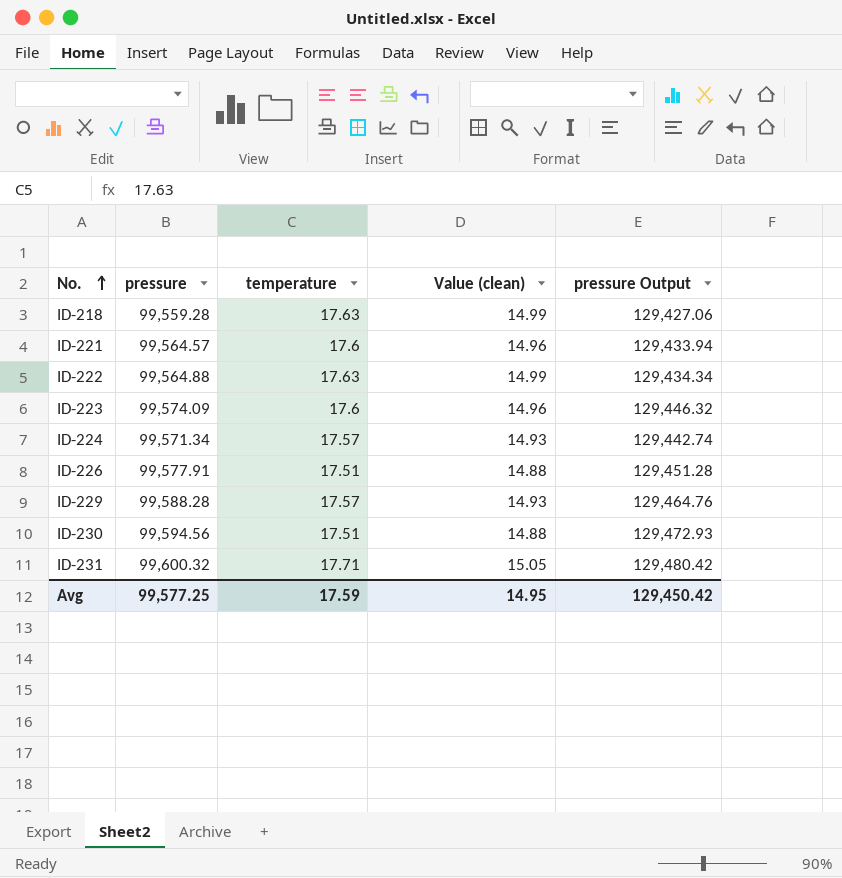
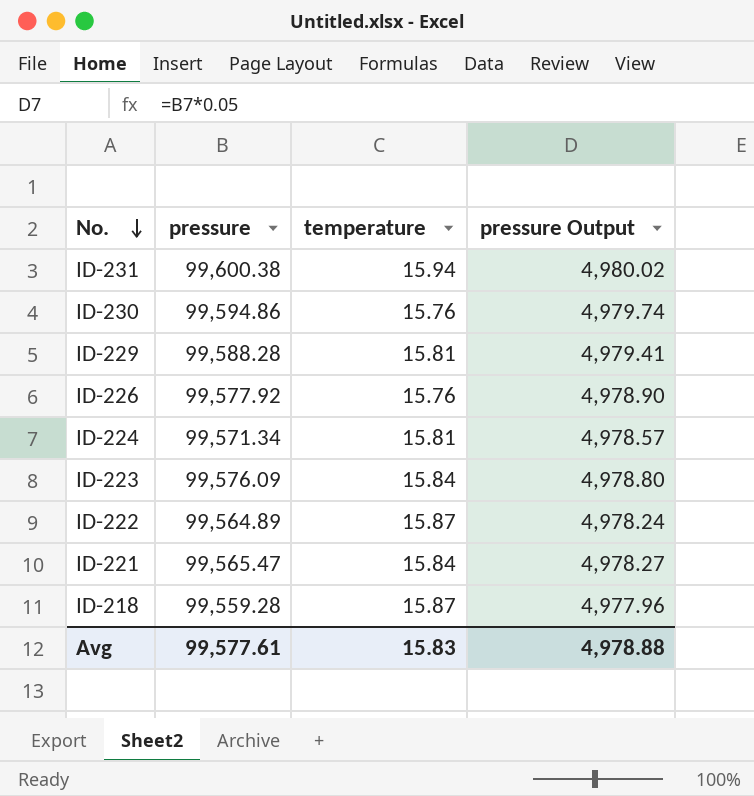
row order: No. ascending -> No. descending
column Value (clean) | formula: [temperature] * 0.85 -> none
column pressure Output | formula: [pressure] * 1.3 -> [pressure] * 0.05
ID-231 | pressure: 99,600.32 -> 99,600.38
ID-231 | temperature: 17.71 -> 15.94
ID-230 | pressure: 99,594.56 -> 99,594.86
ID-230 | temperature: 17.51 -> 15.76
ID-229 | temperature: 17.57 -> 15.81
ID-226 | pressure: 99,577.91 -> 99,577.92
ID-226 | temperature: 17.51 -> 15.76
ID-224 | temperature: 17.57 -> 15.81
ID-223 | pressure: 99,574.09 -> 99,576.09
ID-223 | temperature: 17.6 -> 15.84
ID-222 | pressure: 99,564.88 -> 99,564.89
ID-222 | temperature: 17.63 -> 15.87
ID-221 | pressure: 99,564.57 -> 99,565.47
ID-221 | temperature: 17.6 -> 15.84
ID-218 | temperature: 17.63 -> 15.87
Avg | pressure: 99,577.25 -> 99,577.61
Avg | temperature: 17.59 -> 15.83
Avg | pressure Output: 129,450.42 -> 4,978.88

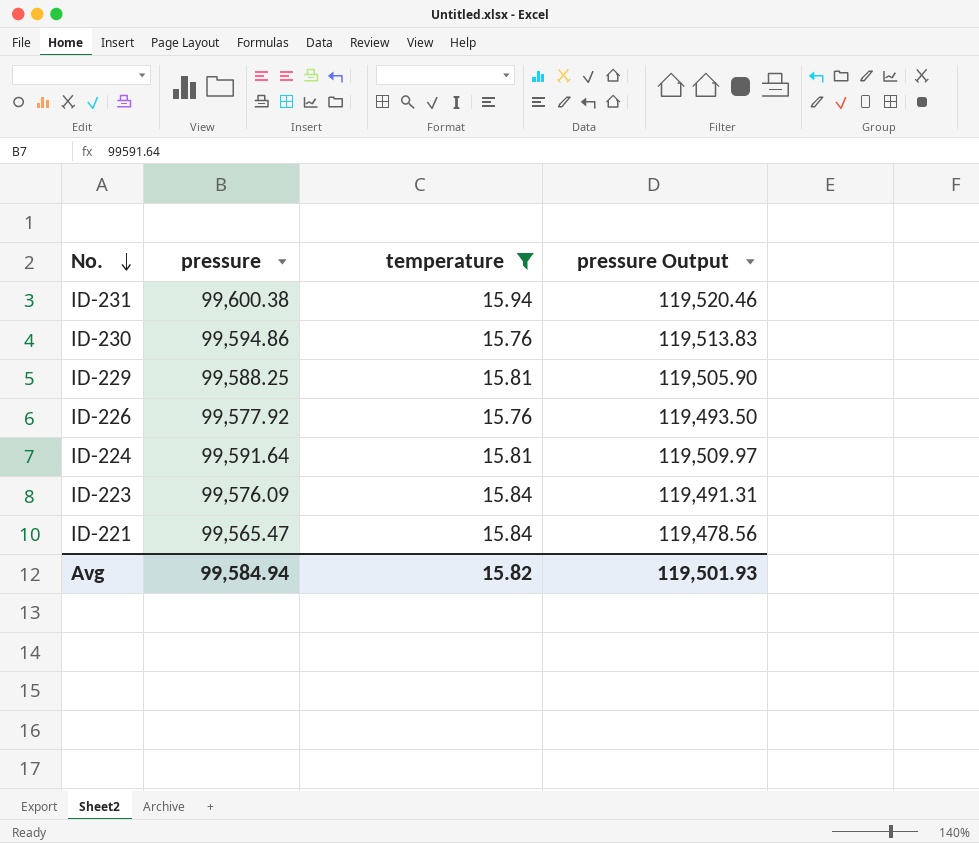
filter: none -> temperature != 15.87
column pressure Output | formula: [pressure] * 0.05 -> [pressure] * 1.2
ID-229 | pressure: 99,588.28 -> 99,588.25
ID-224 | pressure: 99,571.34 -> 99,591.64
Avg | pressure: 99,577.61 -> 99,584.94
Avg | temperature: 15.83 -> 15.82
Avg | pressure Output: 4,978.88 -> 119,501.93

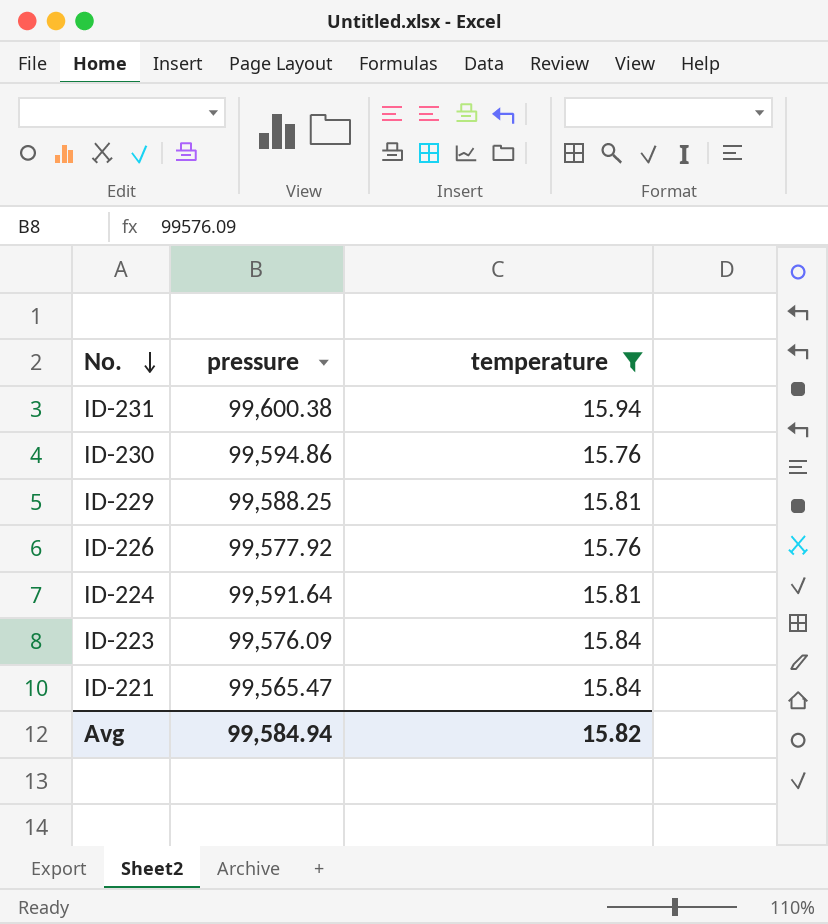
column pressure Output | formula: [pressure] * 1.2 -> none

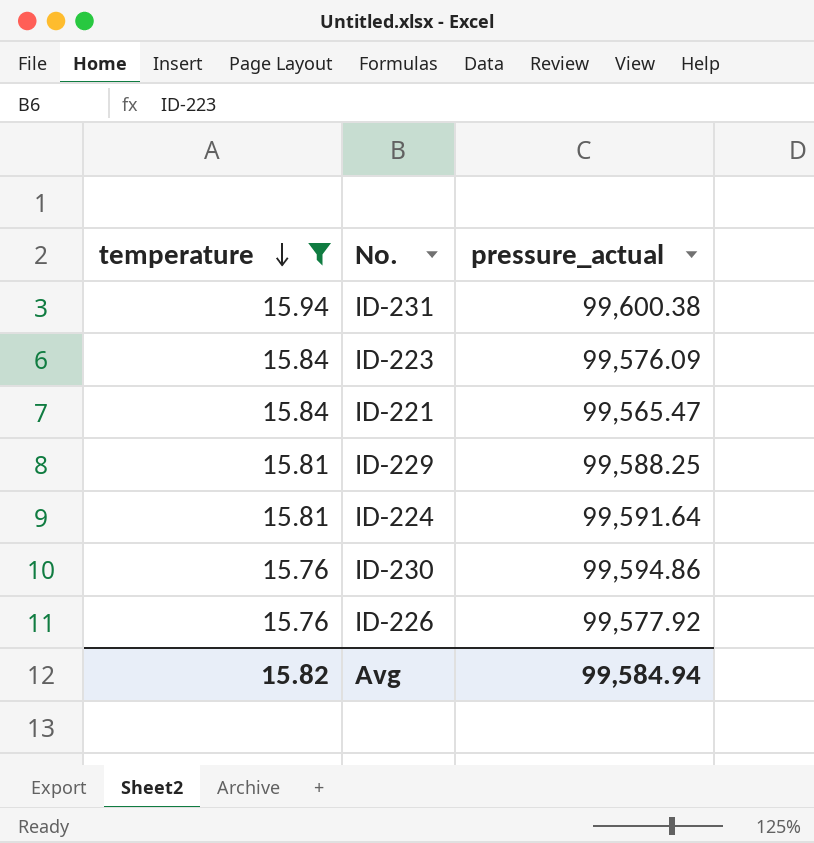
row order: No. descending -> temperature descending
column temperature | position: 3 -> 1
column name: pressure -> pressure_actual

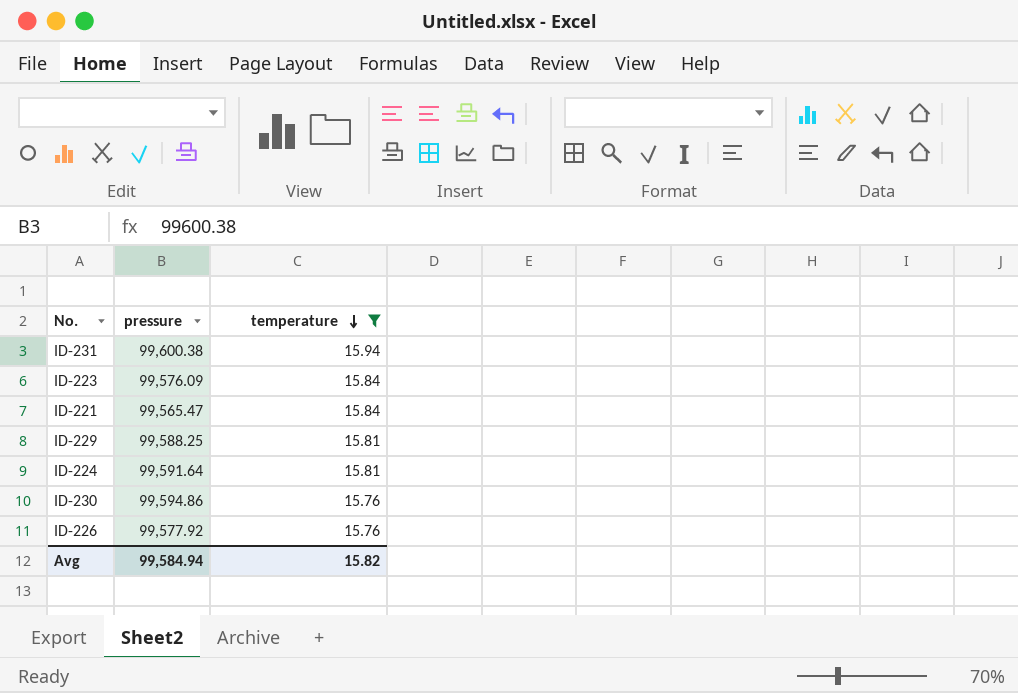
column name: pressure_actual -> pressure
column temperature | position: 1 -> 3

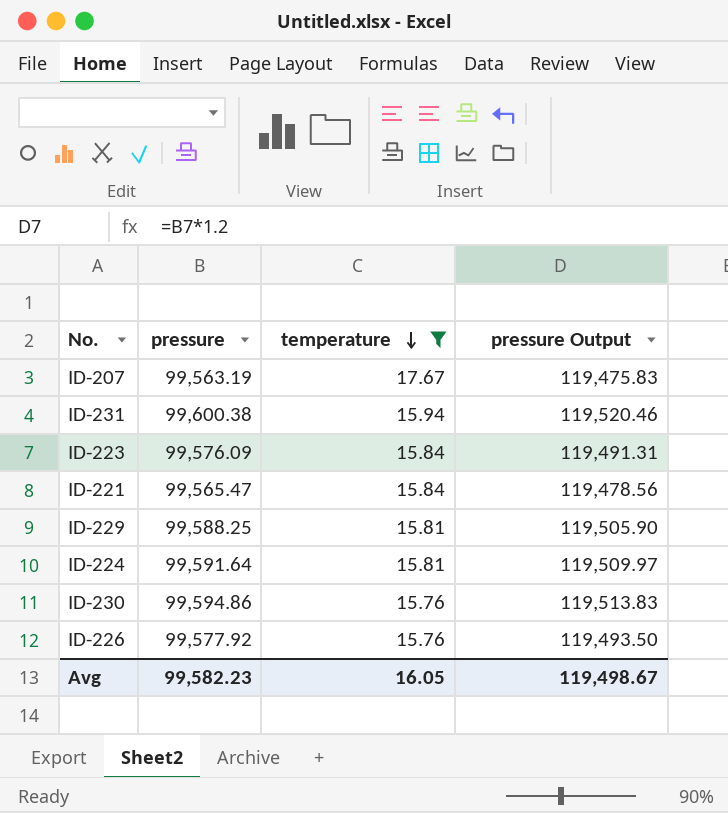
column pressure Output | formula: none -> [pressure] * 1.2
row ID-207: none -> 99,563.19 | 17.67 | 119,475.83
Avg | pressure: 99,584.94 -> 99,582.23
Avg | temperature: 15.82 -> 16.05

